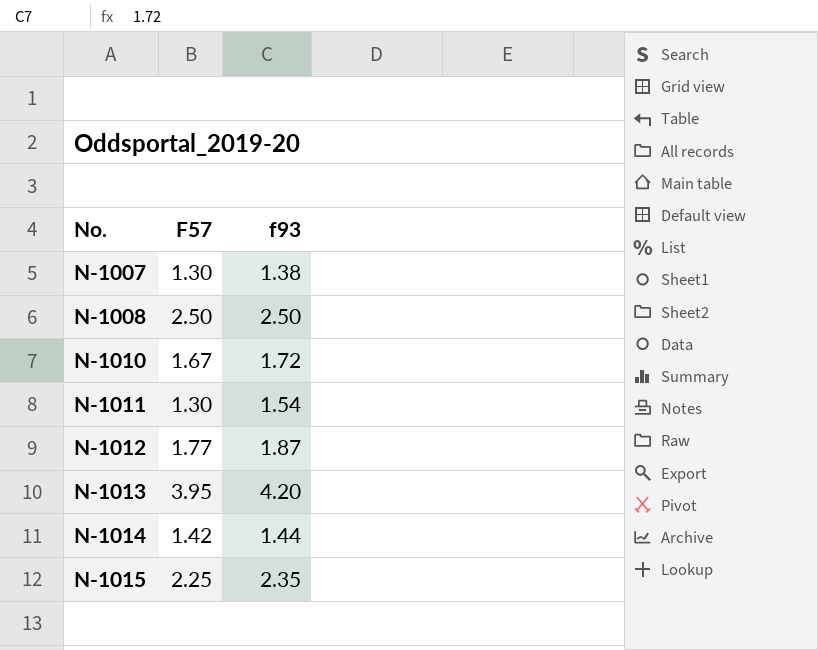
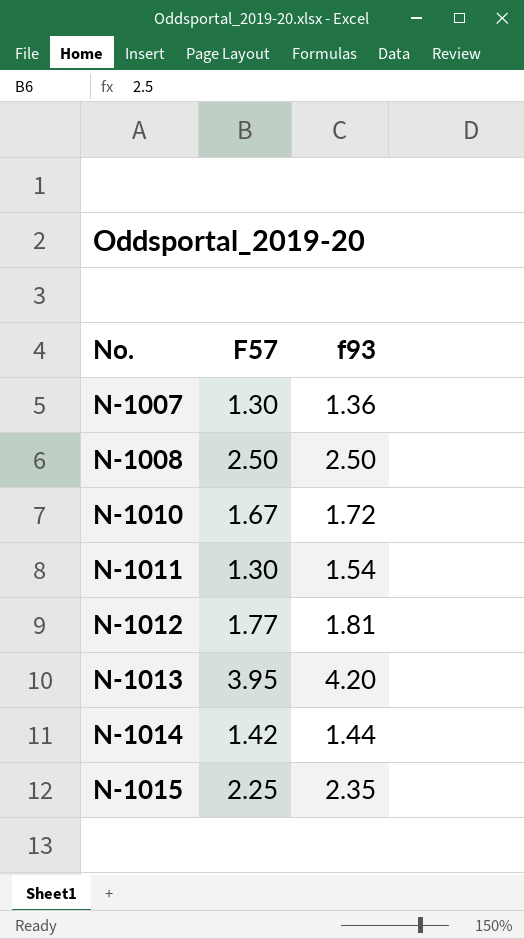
N-1007 | f93: 1.38 -> 1.36
N-1012 | f93: 1.87 -> 1.81

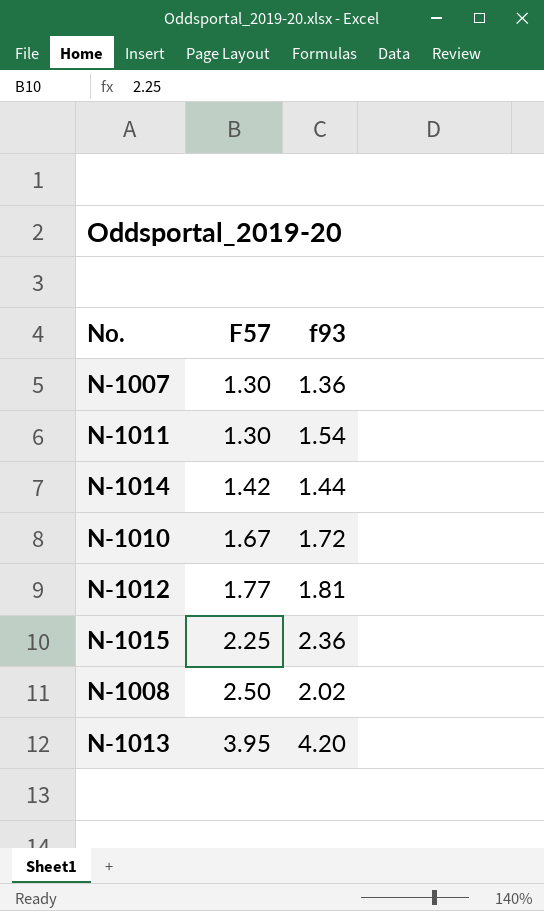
row order: No. ascending -> F57 ascending
N-1015 | f93: 2.35 -> 2.36
N-1008 | f93: 2.50 -> 2.02

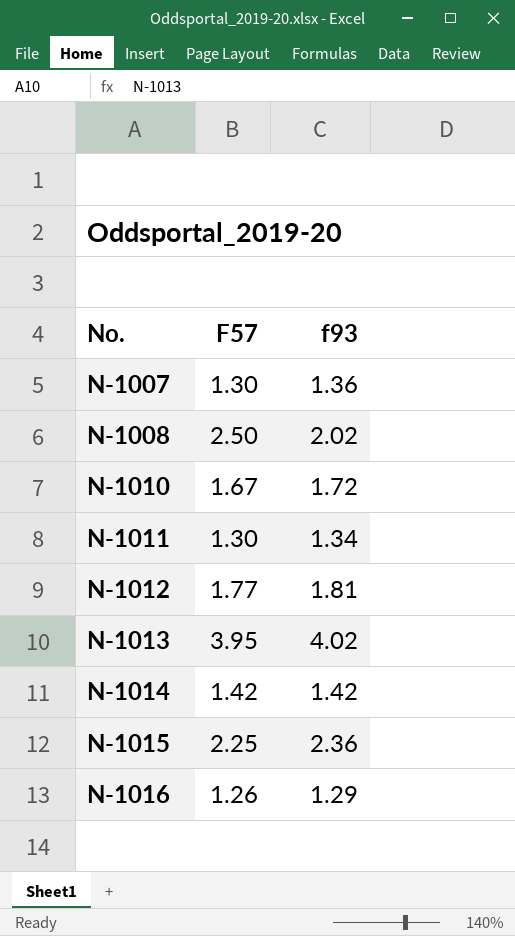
row order: F57 ascending -> No. ascending
N-1011 | f93: 1.54 -> 1.34
N-1013 | f93: 4.20 -> 4.02
N-1014 | f93: 1.44 -> 1.42
row N-1016: none -> 1.26 | 1.29

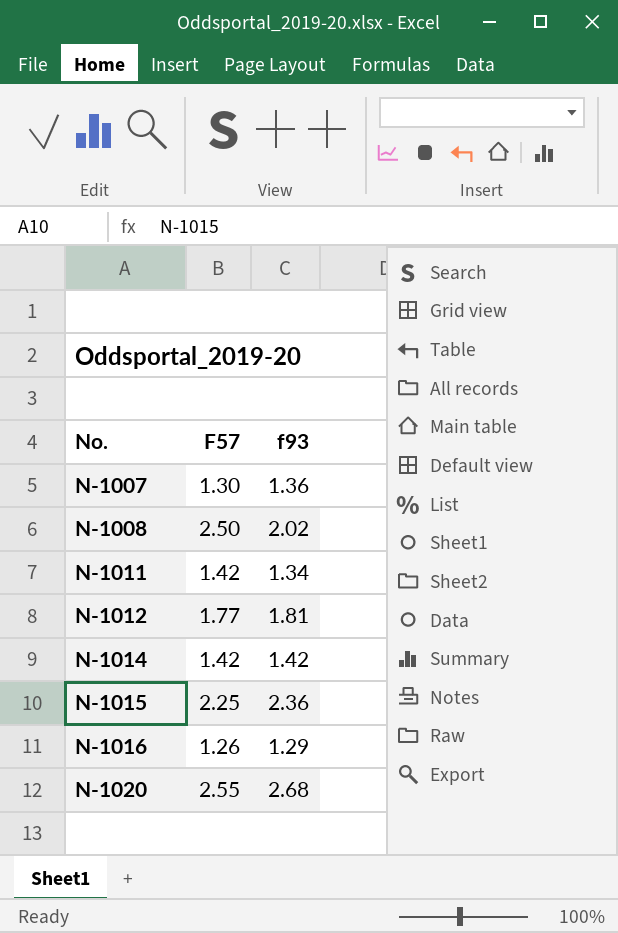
row N-1010: 1.67 | 1.72 -> none
row N-1013: 3.95 | 4.02 -> none
N-1011 | F57: 1.30 -> 1.42
row N-1020: none -> 2.55 | 2.68

